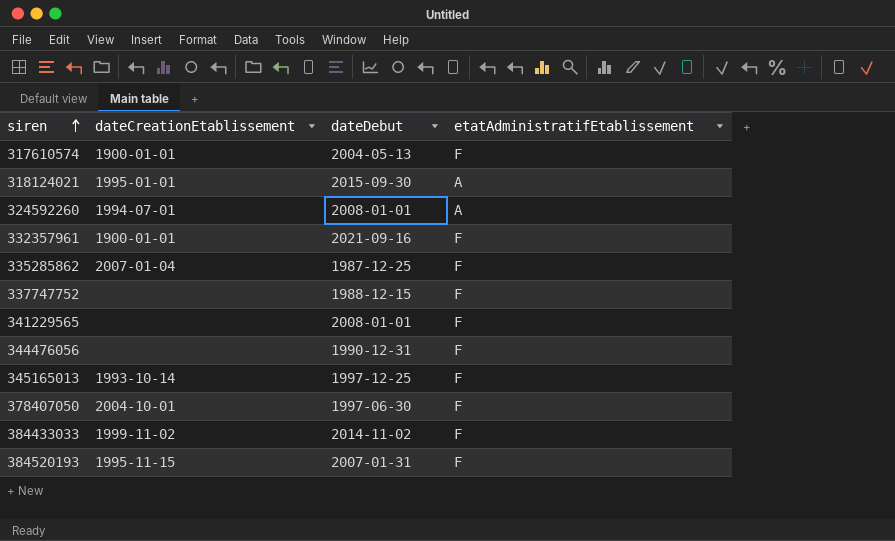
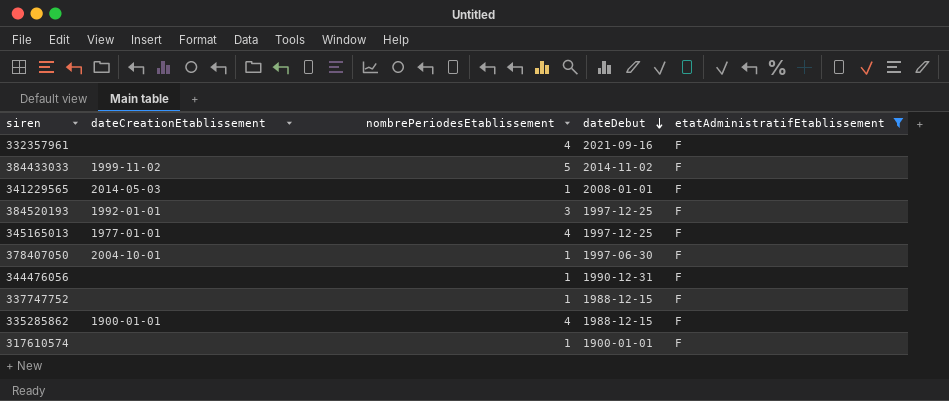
filter: none -> etatAdministratifEtablissement = F
row order: siren ascending -> dateDebut descending
column nombrePeriodesEtablissement | position: none -> 3
332357961 | dateCreationEtablissement: 1900-01-01 -> none
341229565 | dateCreationEtablissement: none -> 2014-05-03
384520193 | dateCreationEtablissement: 1995-11-15 -> 1992-01-01
384520193 | dateDebut: 2007-01-31 -> 1997-12-25
345165013 | dateCreationEtablissement: 1993-10-14 -> 1977-01-01
335285862 | dateCreationEtablissement: 2007-01-04 -> 1900-01-01
335285862 | dateDebut: 1987-12-25 -> 1988-12-15
317610574 | dateCreationEtablissement: 1900-01-01 -> none
317610574 | dateDebut: 2004-05-13 -> 1900-01-01

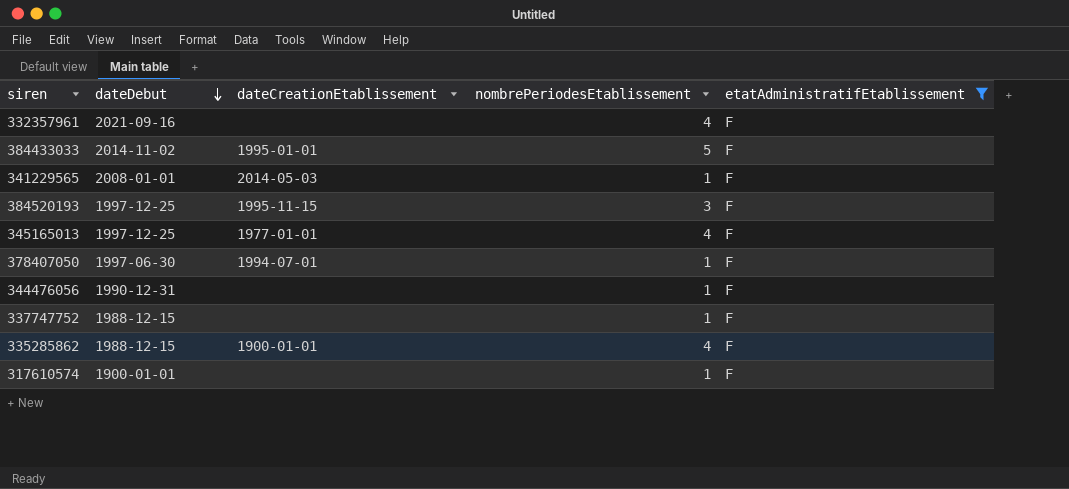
column dateDebut | position: 4 -> 2
384433033 | dateCreationEtablissement: 1999-11-02 -> 1995-01-01
384520193 | dateCreationEtablissement: 1992-01-01 -> 1995-11-15
378407050 | dateCreationEtablissement: 2004-10-01 -> 1994-07-01

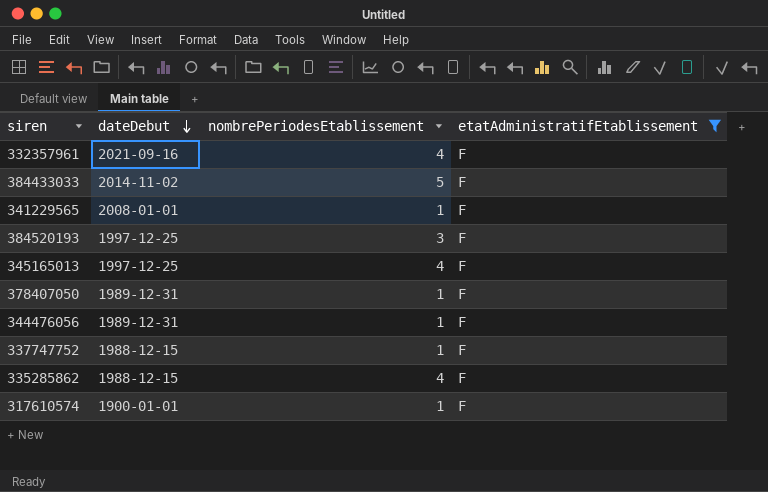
column dateCreationEtablissement | position: 3 -> none
378407050 | dateDebut: 1997-06-30 -> 1989-12-31
344476056 | dateDebut: 1990-12-31 -> 1989-12-31

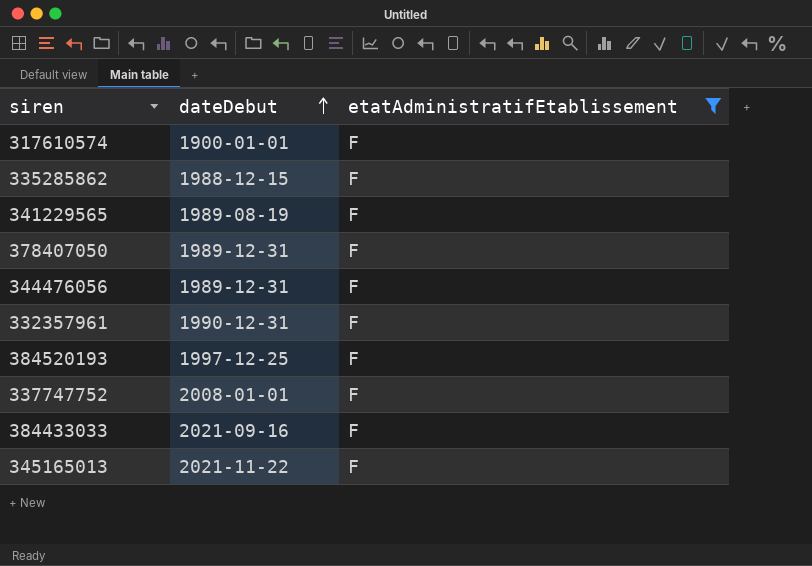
row order: dateDebut descending -> dateDebut ascending
column nombrePeriodesEtablissement | position: 3 -> none
341229565 | dateDebut: 2008-01-01 -> 1989-08-19
332357961 | dateDebut: 2021-09-16 -> 1990-12-31
337747752 | dateDebut: 1988-12-15 -> 2008-01-01
384433033 | dateDebut: 2014-11-02 -> 2021-09-16
345165013 | dateDebut: 1997-12-25 -> 2021-11-22

